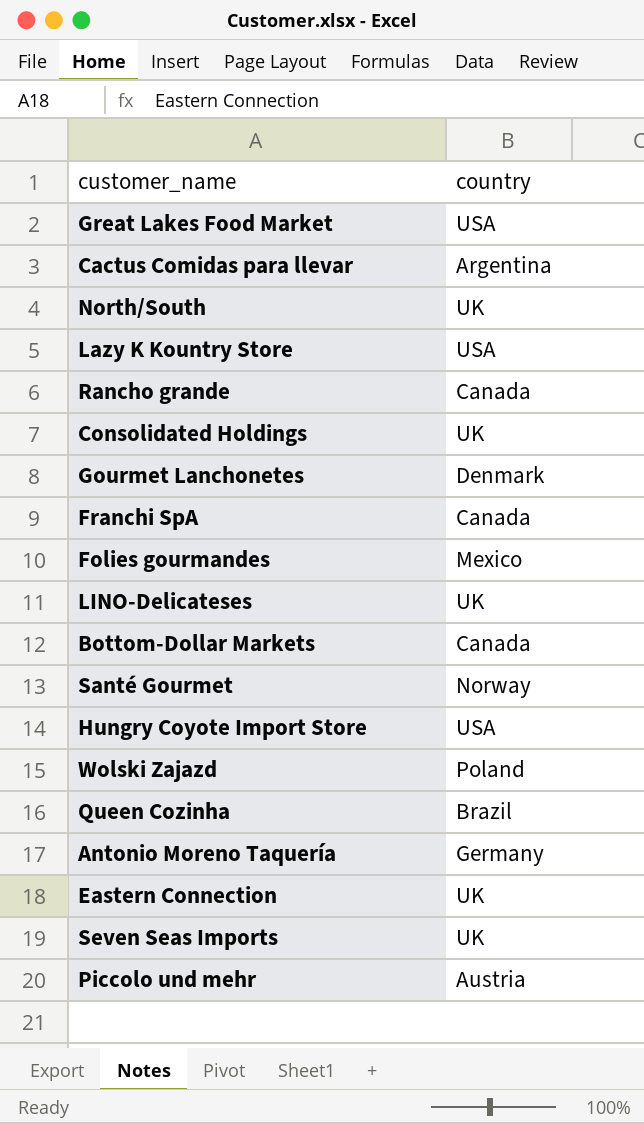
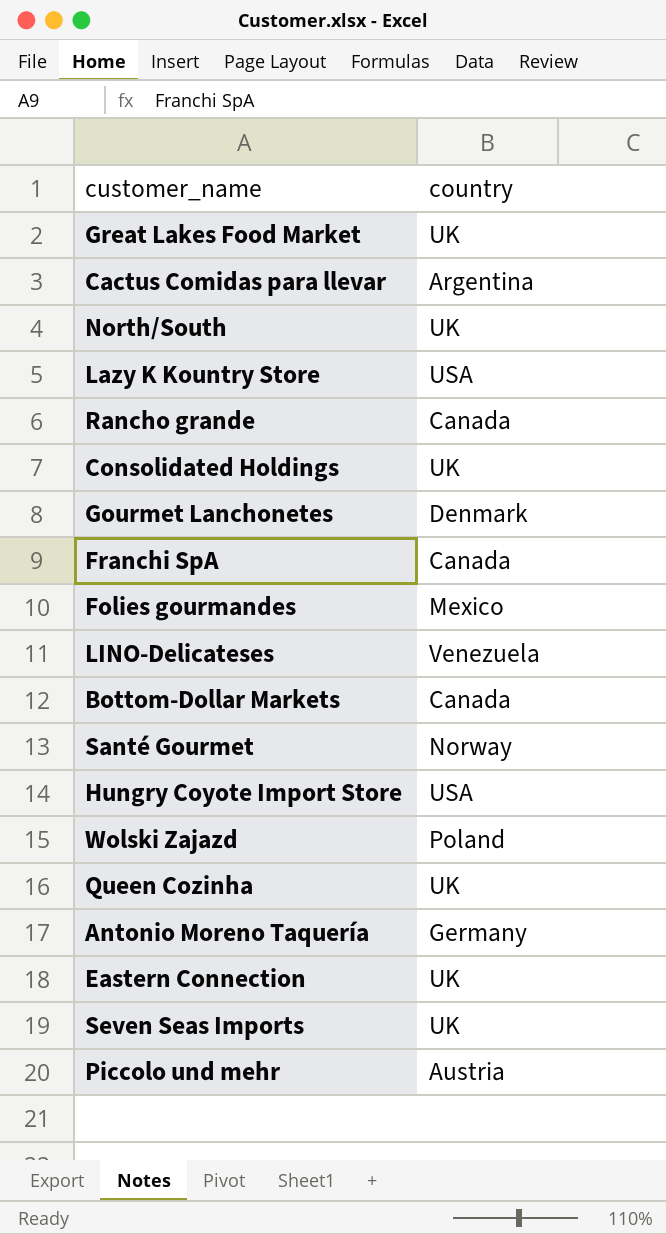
Great Lakes Food Market | country: USA -> UK
LINO-Delicateses | country: UK -> Venezuela
Queen Cozinha | country: Brazil -> UK

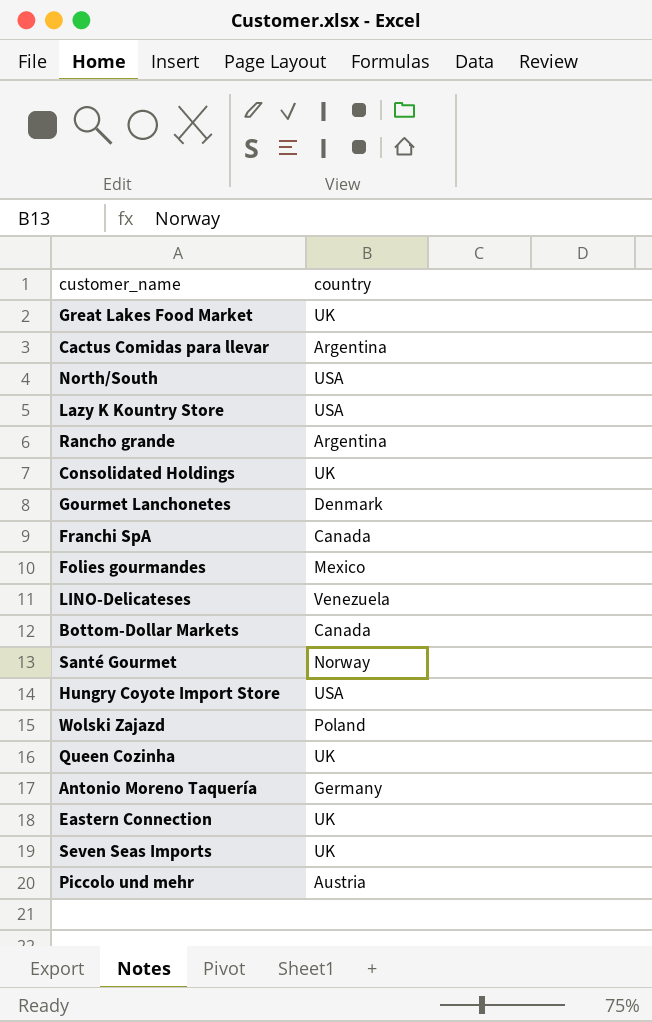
North/South | country: UK -> USA
Rancho grande | country: Canada -> Argentina

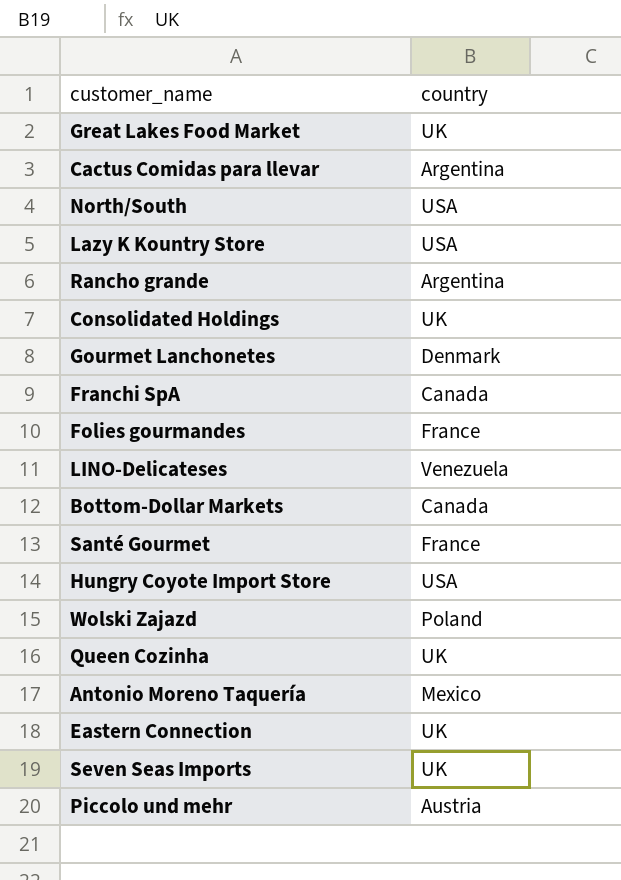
Folies gourmandes | country: Mexico -> France
Santé Gourmet | country: Norway -> France
Antonio Moreno Taquería | country: Germany -> Mexico

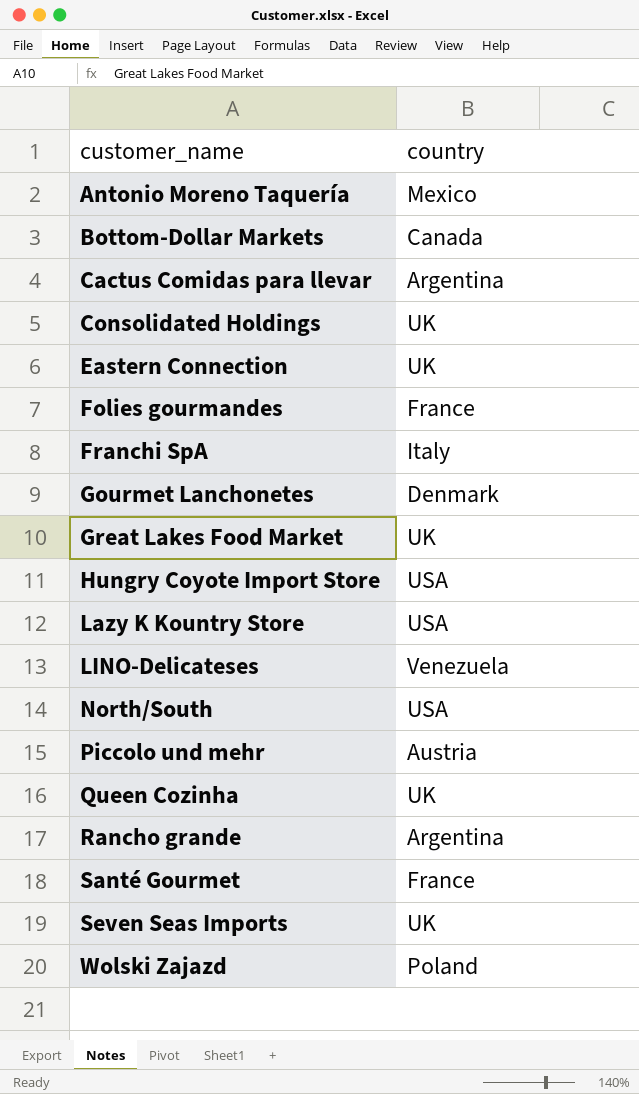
row order: none -> customer_name ascending
Franchi SpA | country: Canada -> Italy

